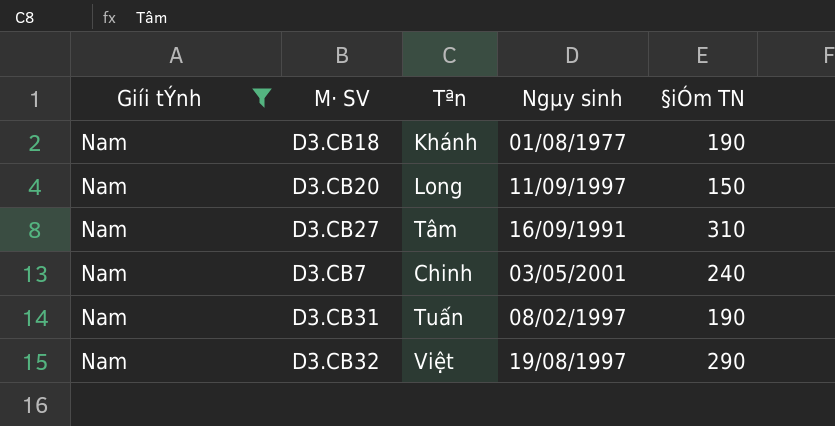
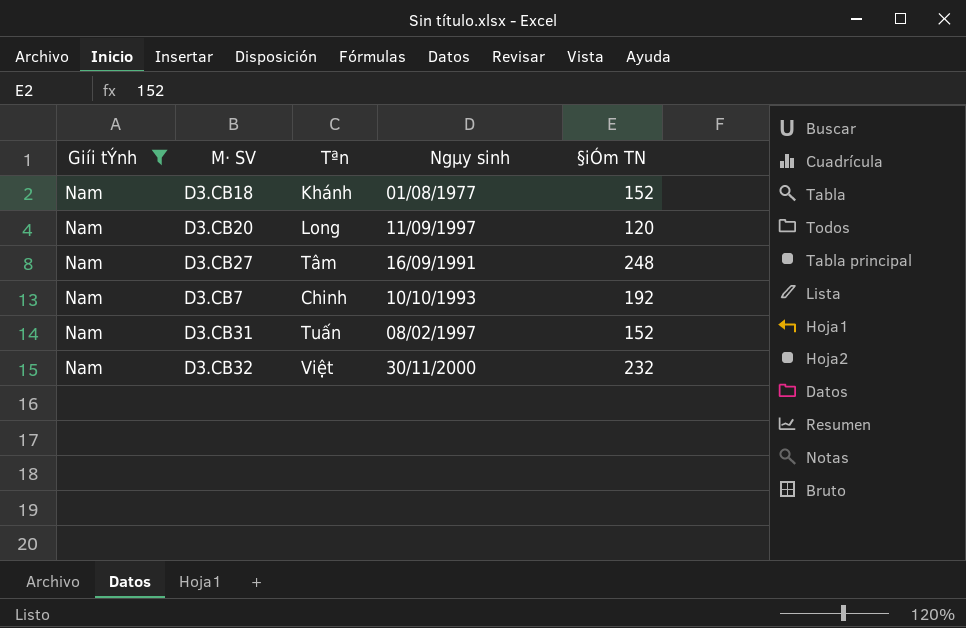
D3.CB18 | §iÓm TN: 190 -> 152
D3.CB20 | §iÓm TN: 150 -> 120
D3.CB27 | §iÓm TN: 310 -> 248
D3.CB7 | Ngµy sinh: 03/05/2001 -> 10/10/1993
D3.CB7 | §iÓm TN: 240 -> 192
D3.CB31 | §iÓm TN: 190 -> 152
D3.CB32 | Ngµy sinh: 19/08/1997 -> 30/11/2000
D3.CB32 | §iÓm TN: 290 -> 232

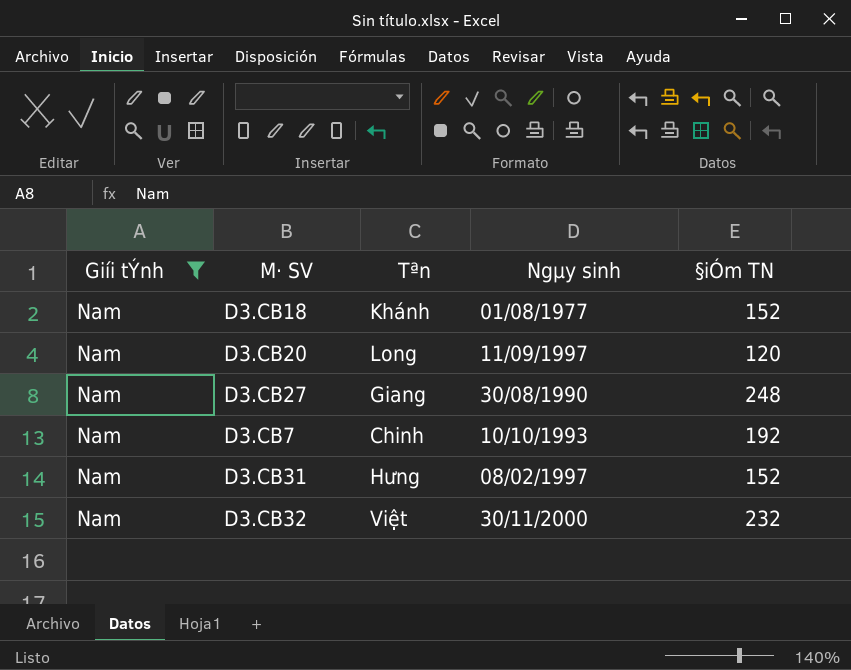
D3.CB27 | Tªn: Tâm -> Giang
D3.CB27 | Ngµy sinh: 16/09/1991 -> 30/08/1990
D3.CB31 | Tªn: Tuấn -> Hưng

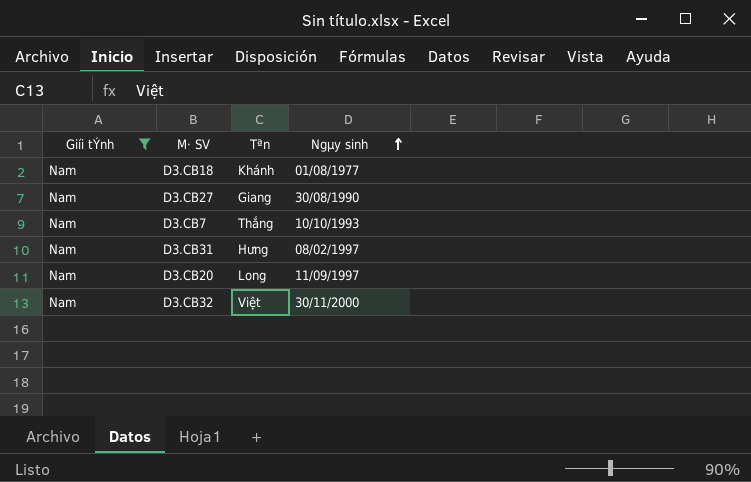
row order: none -> Ngµy sinh ascending
column §iÓm TN | position: 5 -> none
D3.CB7 | Tªn: Chinh -> Thắng

